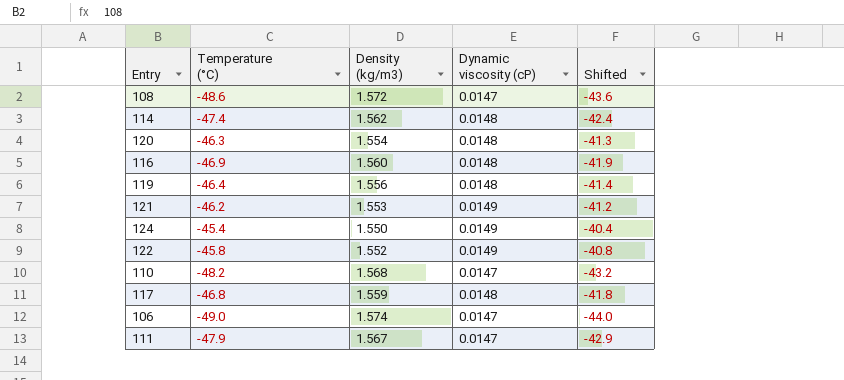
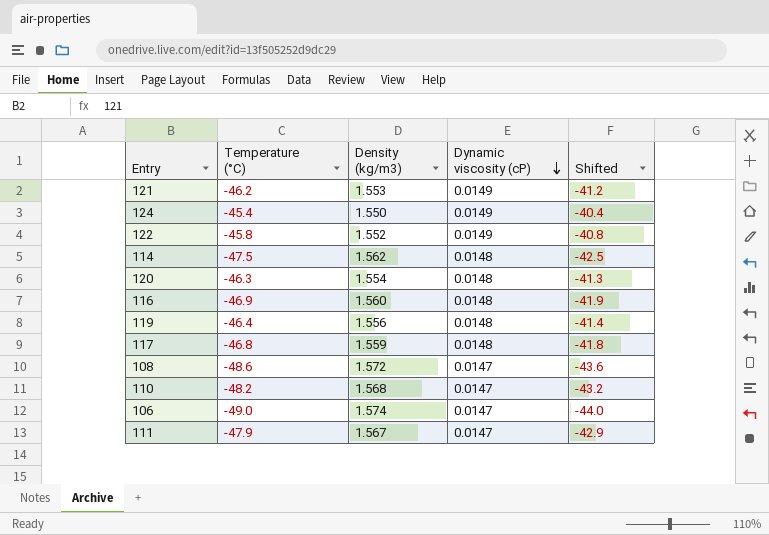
row order: none -> Dynamic viscosity (cP) descending
114 | Temperature (°C): -47.4 -> -47.5
114 | Shifted: -42.4 -> -42.5

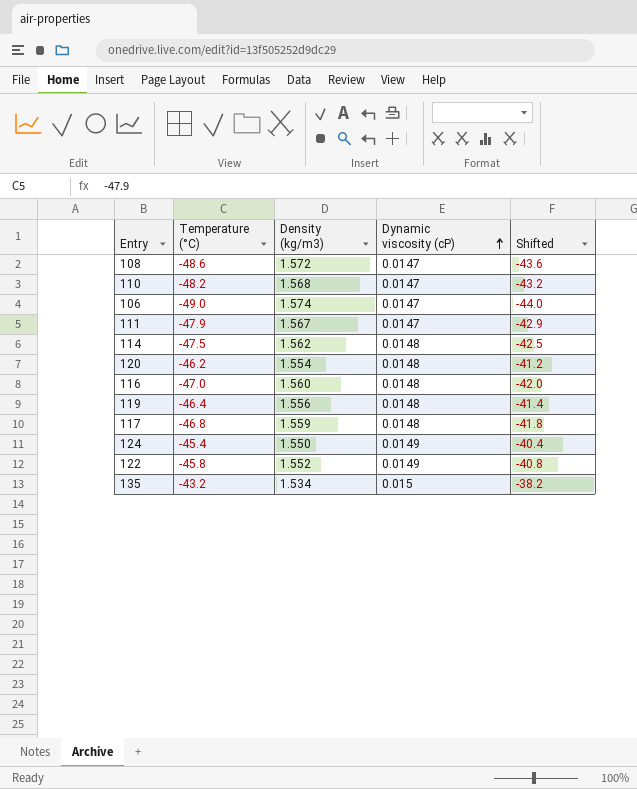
row order: Dynamic viscosity (cP) descending -> Dynamic viscosity (cP) ascending
row 121: -46.2 | 1.553 | 0.0149 | -41.2 -> none
120 | Temperature (°C): -46.3 -> -46.2
120 | Shifted: -41.3 -> -41.2
116 | Temperature (°C): -46.9 -> -47.0
116 | Shifted: -41.9 -> -42.0
row 135: none -> -43.2 | 1.534 | 0.015 | -38.2

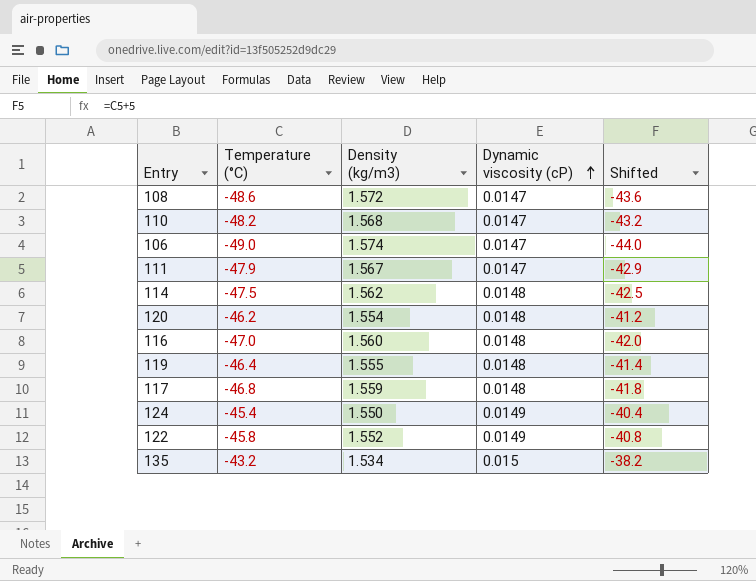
119 | Density (kg/m3): 1.556 -> 1.555

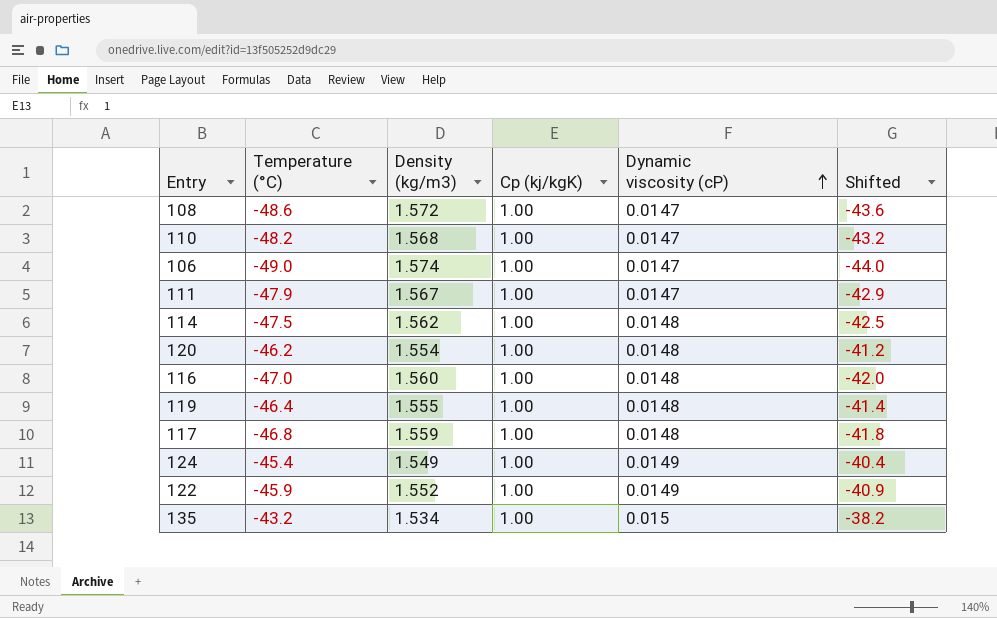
column Cp (kj/kgK) | position: none -> 4
124 | Density (kg/m3): 1.550 -> 1.549
122 | Temperature (°C): -45.8 -> -45.9
122 | Shifted: -40.8 -> -40.9

